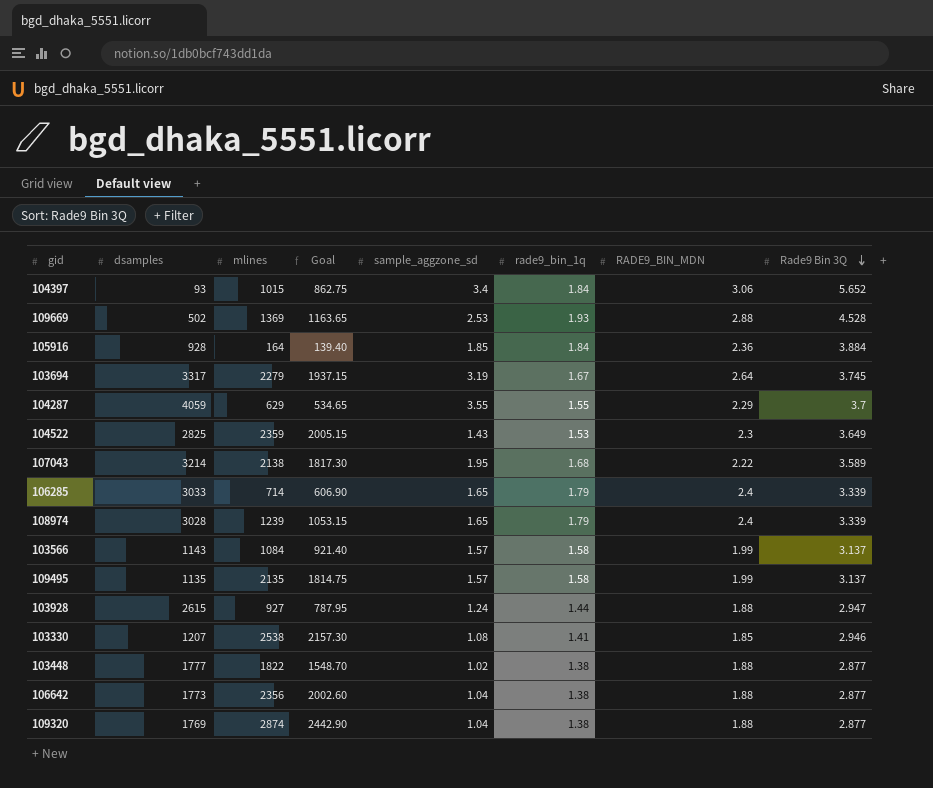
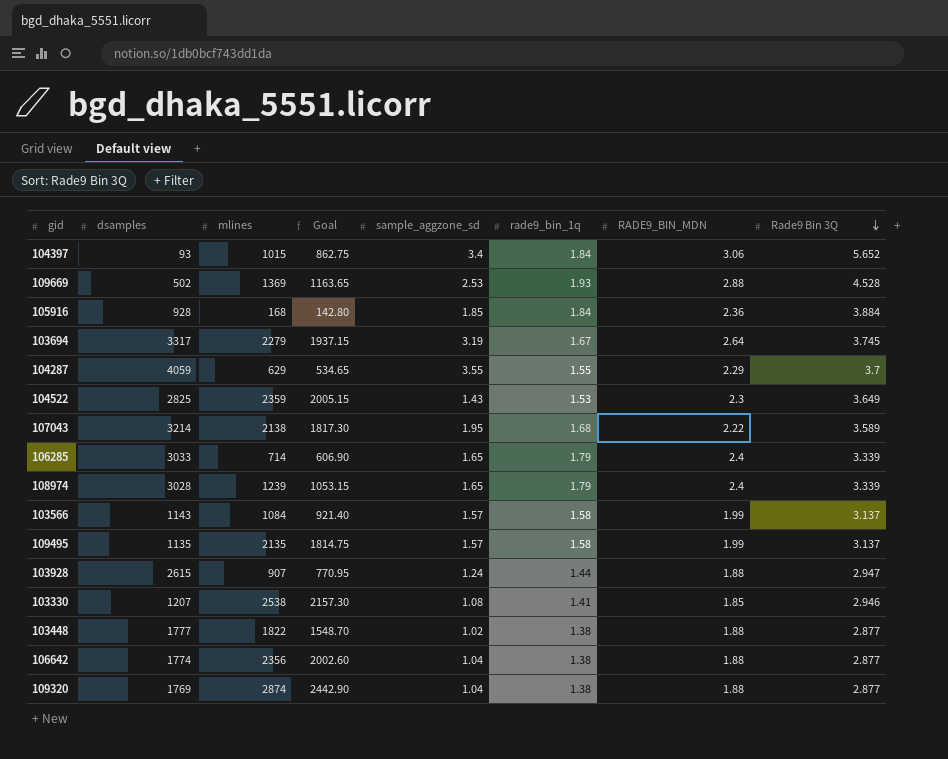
105916 | mlines: 164 -> 168
105916 | Goal: 139.40 -> 142.80
103928 | mlines: 927 -> 907
103928 | Goal: 787.95 -> 770.95
106642 | dsamples: 1773 -> 1774

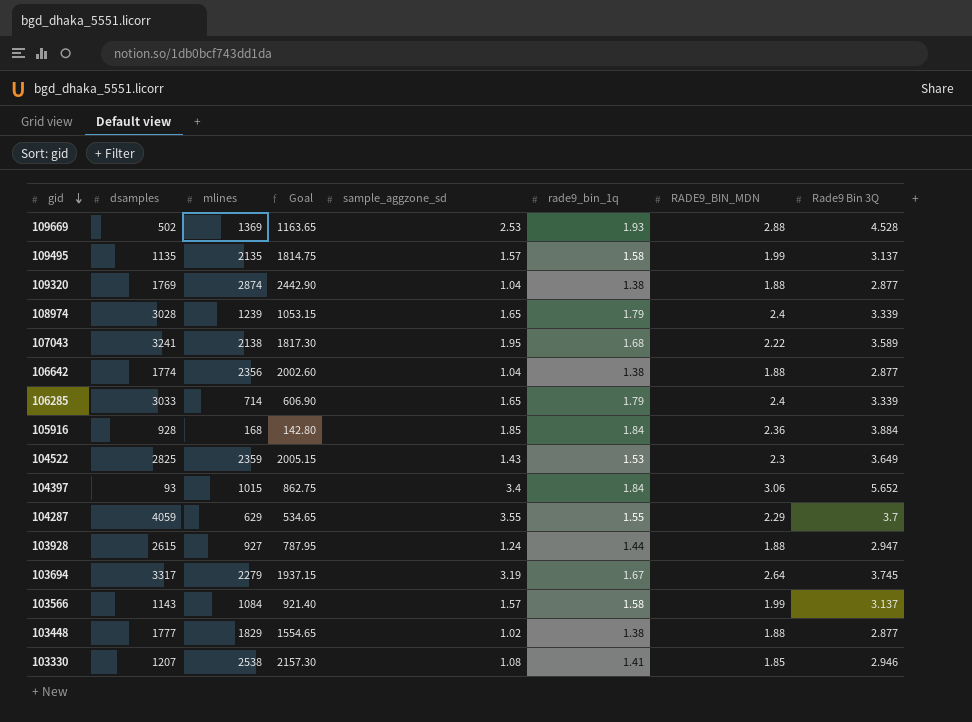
row order: Rade9 Bin 3Q descending -> gid descending
107043 | dsamples: 3214 -> 3241
103928 | mlines: 907 -> 927
103928 | Goal: 770.95 -> 787.95
103448 | mlines: 1822 -> 1829
103448 | Goal: 1548.70 -> 1554.65

